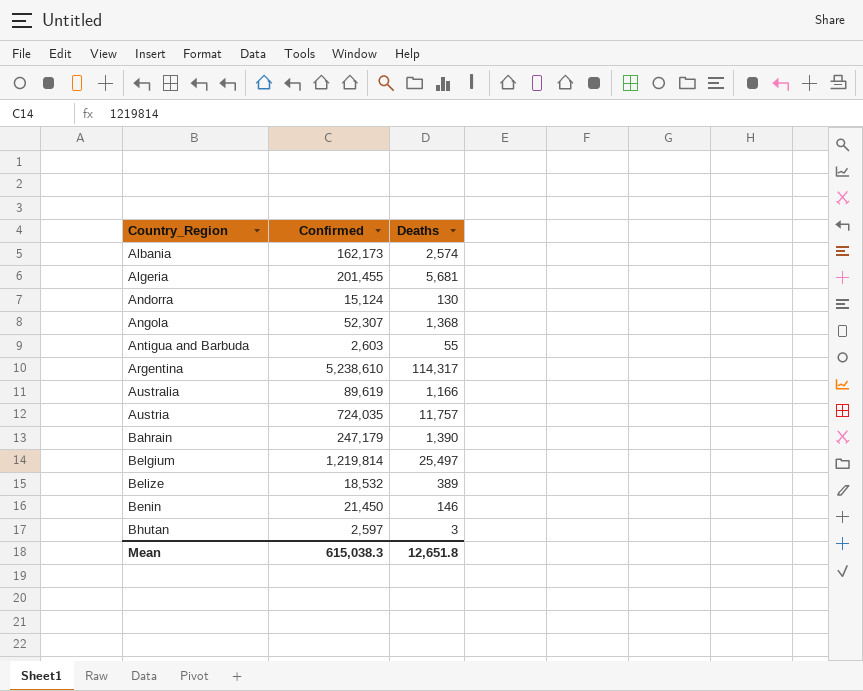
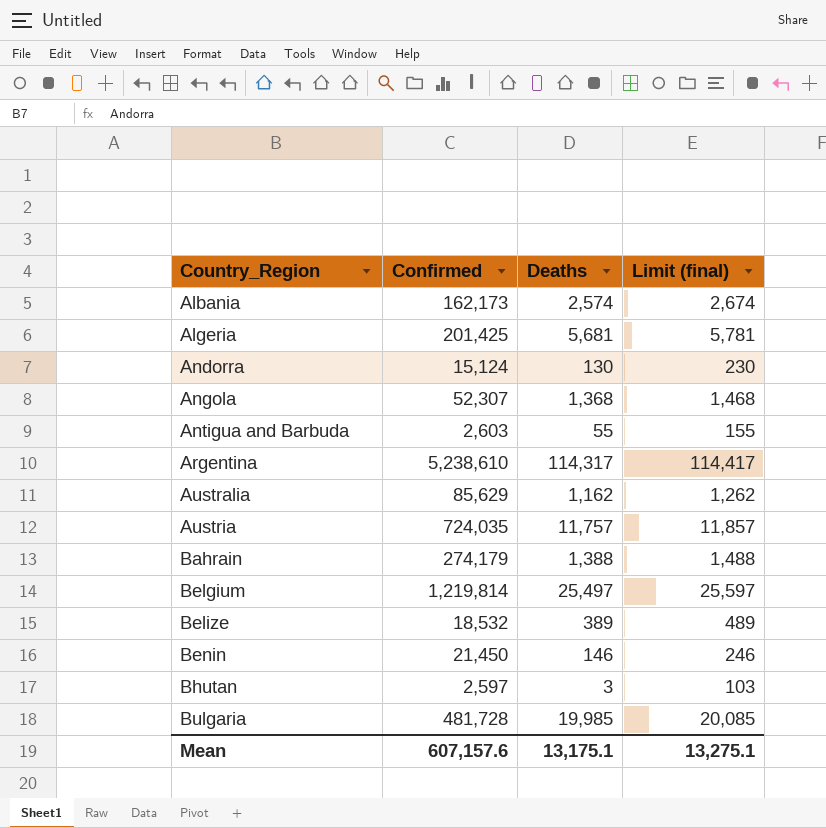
column Limit (final) | formula: none -> [Deaths] + 100
Algeria | Confirmed: 201,455 -> 201,425
Australia | Confirmed: 89,619 -> 85,629
Australia | Deaths: 1,166 -> 1,162
Bahrain | Confirmed: 247,179 -> 274,179
Bahrain | Deaths: 1,390 -> 1,388
row Bulgaria: none -> 481,728 | 19,985 | 20,085
Mean | Confirmed: 615,038.3 -> 607,157.6
Mean | Deaths: 12,651.8 -> 13,175.1

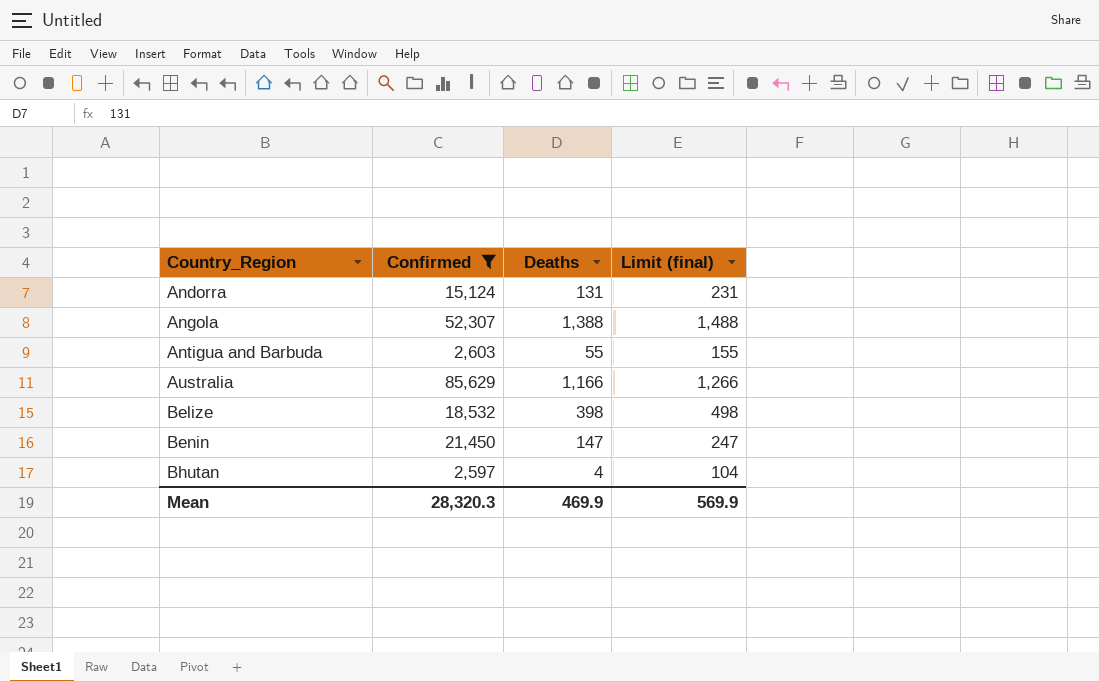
filter: none -> Confirmed <= 85,629
Andorra | Deaths: 130 -> 131
Andorra | Limit (final): 230 -> 231
Angola | Deaths: 1,368 -> 1,388
Angola | Limit (final): 1,468 -> 1,488
Australia | Deaths: 1,162 -> 1,166
Australia | Limit (final): 1,262 -> 1,266
Belize | Deaths: 389 -> 398
Belize | Limit (final): 489 -> 498
Benin | Deaths: 146 -> 147
Benin | Limit (final): 246 -> 247
Bhutan | Deaths: 3 -> 4
Bhutan | Limit (final): 103 -> 104
Mean | Confirmed: 607,157.6 -> 28,320.3
Mean | Deaths: 13,175.1 -> 469.9
Mean | Limit (final): 13,275.1 -> 569.9

